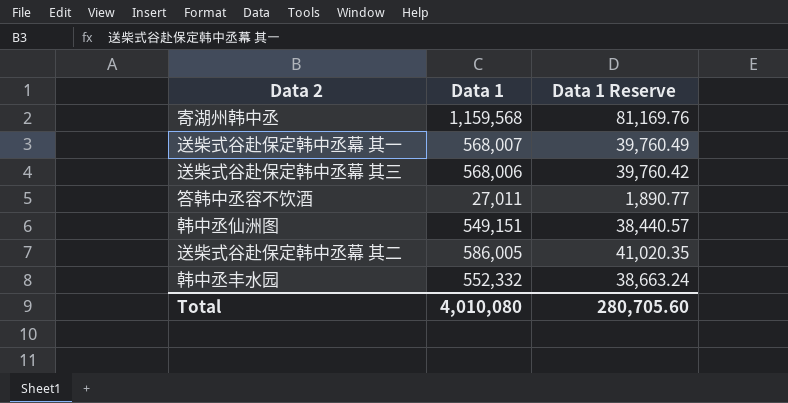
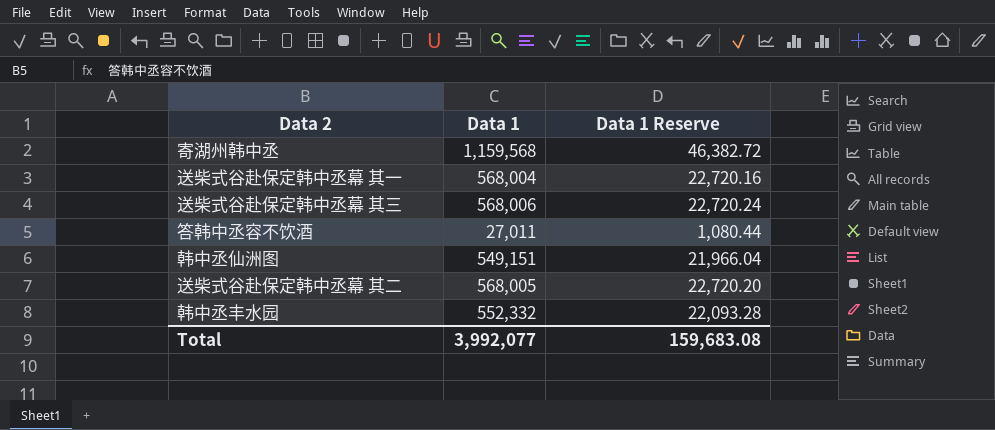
column Data 1 Reserve | formula: [Data 1] * 0.07 -> [Data 1] * 0.04
送柴式谷赴保定韩中丞幕 其一 | Data 1: 568,007 -> 568,004
送柴式谷赴保定韩中丞幕 其二 | Data 1: 586,005 -> 568,005
Total | Data 1: 4,010,080 -> 3,992,077
Total | Data 1 Reserve: 280,705.60 -> 159,683.08

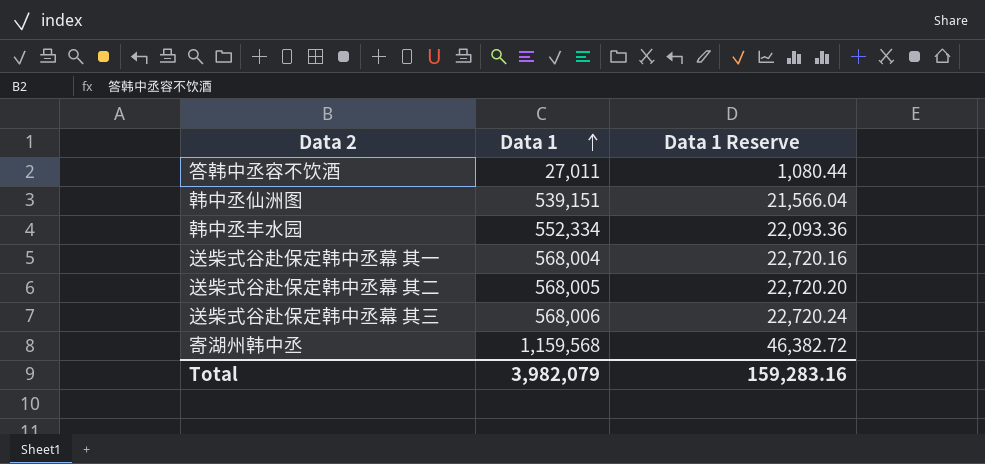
row order: none -> Data 1 ascending
韩中丞仙洲图 | Data 1: 549,151 -> 539,151
韩中丞仙洲图 | Data 1 Reserve: 21,966.04 -> 21,566.04
韩中丞丰水园 | Data 1: 552,332 -> 552,334
韩中丞丰水园 | Data 1 Reserve: 22,093.28 -> 22,093.36
Total | Data 1: 3,992,077 -> 3,982,079
Total | Data 1 Reserve: 159,683.08 -> 159,283.16

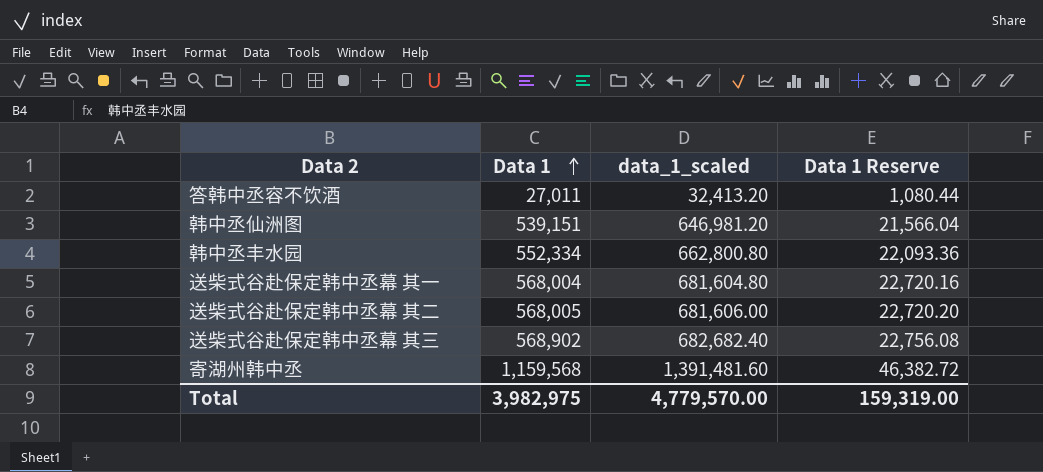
column data_1_scaled | formula: none -> [Data 1] * 1.2
送柴式谷赴保定韩中丞幕 其三 | Data 1: 568,006 -> 568,902
送柴式谷赴保定韩中丞幕 其三 | Data 1 Reserve: 22,720.24 -> 22,756.08
Total | Data 1: 3,982,079 -> 3,982,975
Total | Data 1 Reserve: 159,283.16 -> 159,319.00

